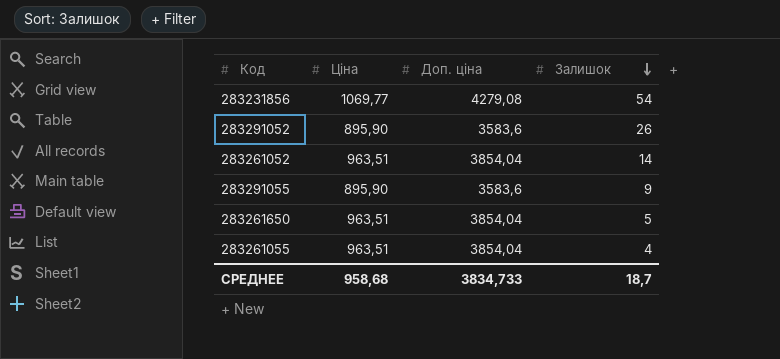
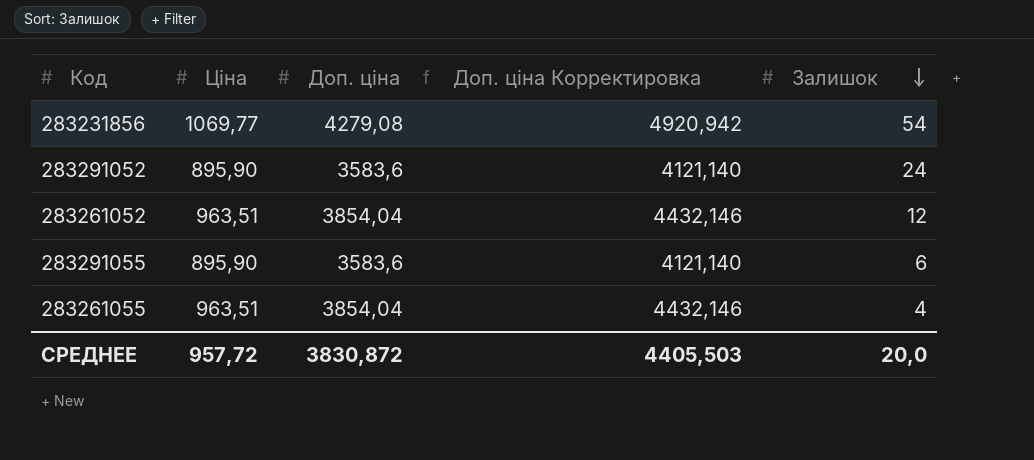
column Доп. ціна Корректировка | formula: none -> [Доп. ціна] * 1,15
row 283261650: 963,51 | 3854,04 | 5 -> none
283291052 | Залишок: 26 -> 24
283261052 | Залишок: 14 -> 12
283291055 | Залишок: 9 -> 6
СРЕДНЕЕ | Ціна: 958,68 -> 957,72
СРЕДНЕЕ | Доп. ціна: 3834,733 -> 3830,872
СРЕДНЕЕ | Залишок: 18,7 -> 20,0

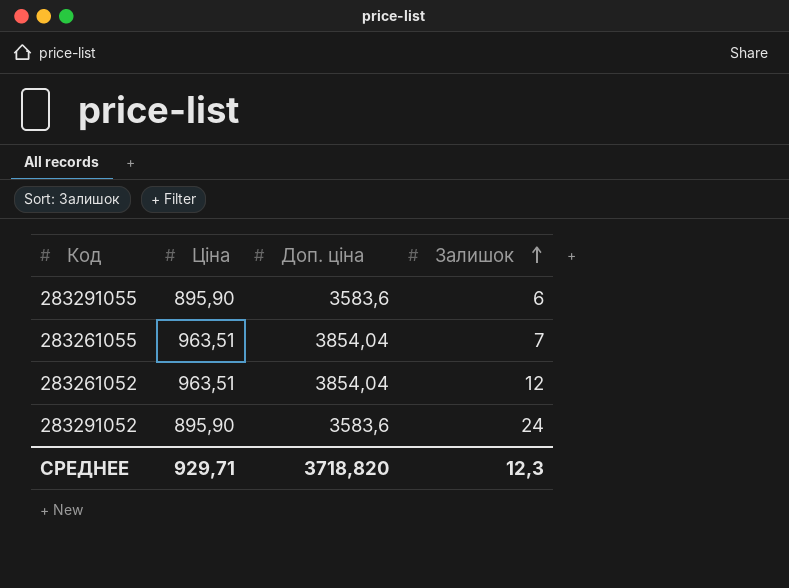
row order: Залишок descending -> Залишок ascending
column Доп. ціна Корректировка | formula: [Доп. ціна] * 1,15 -> none
row 283231856: 1069,77 | 4279,08 | 4920,942 | 54 -> none
283261055 | Залишок: 4 -> 7
СРЕДНЕЕ | Ціна: 957,72 -> 929,71
СРЕДНЕЕ | Доп. ціна: 3830,872 -> 3718,820
СРЕДНЕЕ | Залишок: 20,0 -> 12,3

